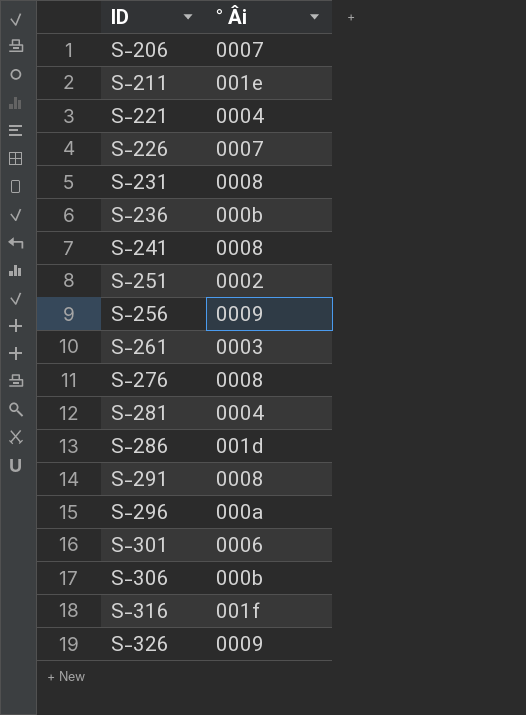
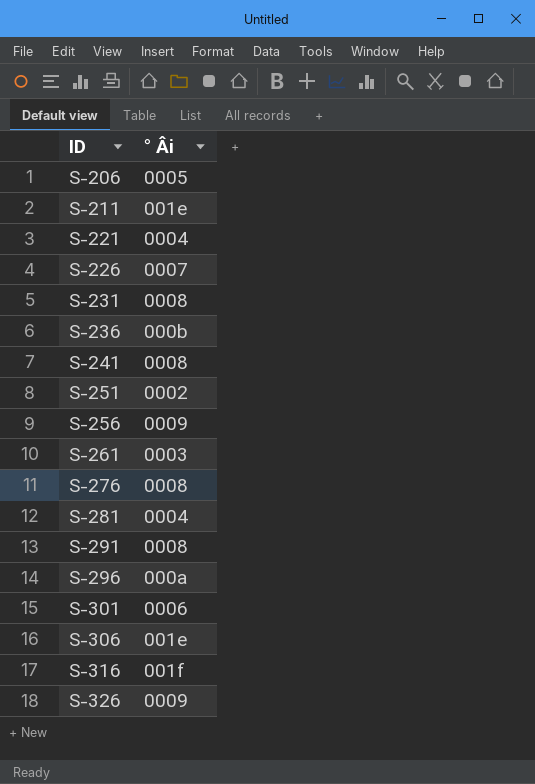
row S-286: 001d -> none
S-206 | ° Âi: 0007 -> 0005
S-306 | ° Âi: 000b -> 001e

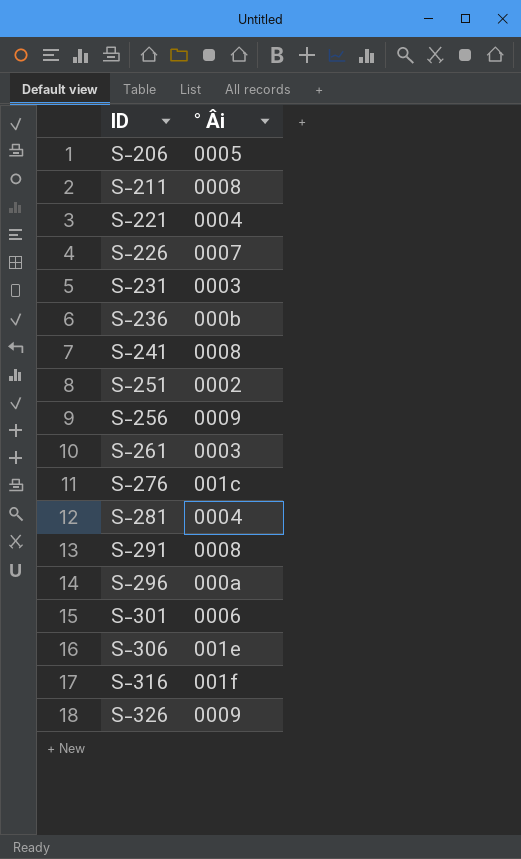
S-211 | ° Âi: 001e -> 0008
S-231 | ° Âi: 0008 -> 0003
S-276 | ° Âi: 0008 -> 001c

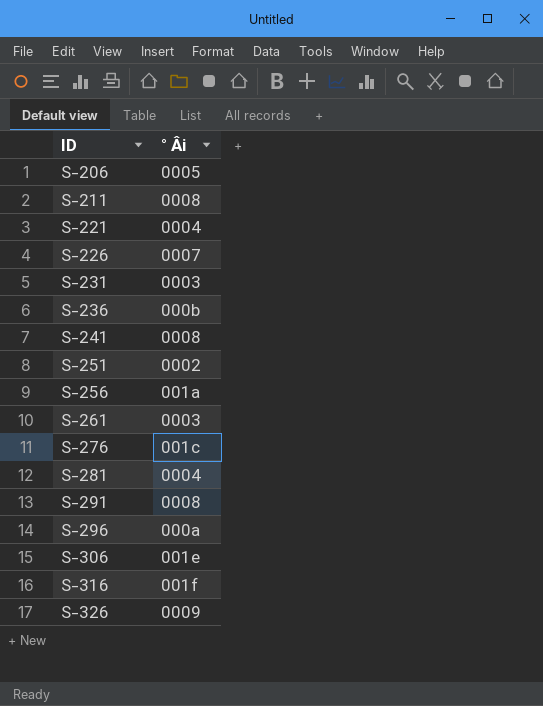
row S-301: 0006 -> none
S-256 | ° Âi: 0009 -> 001a

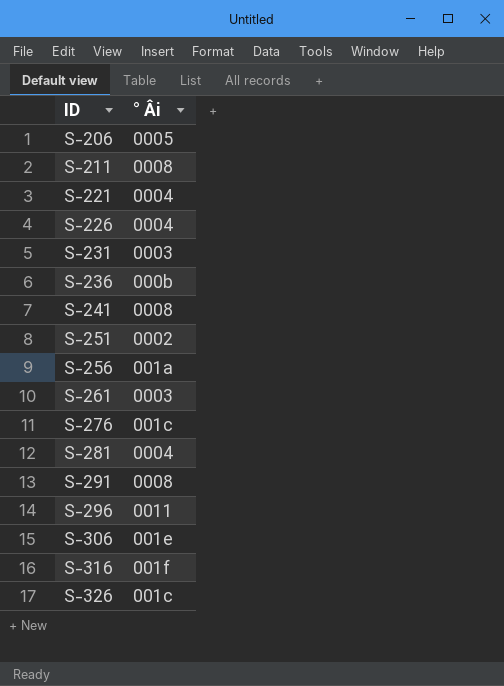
S-226 | ° Âi: 0007 -> 0004
S-296 | ° Âi: 000a -> 0011
S-326 | ° Âi: 0009 -> 001c

